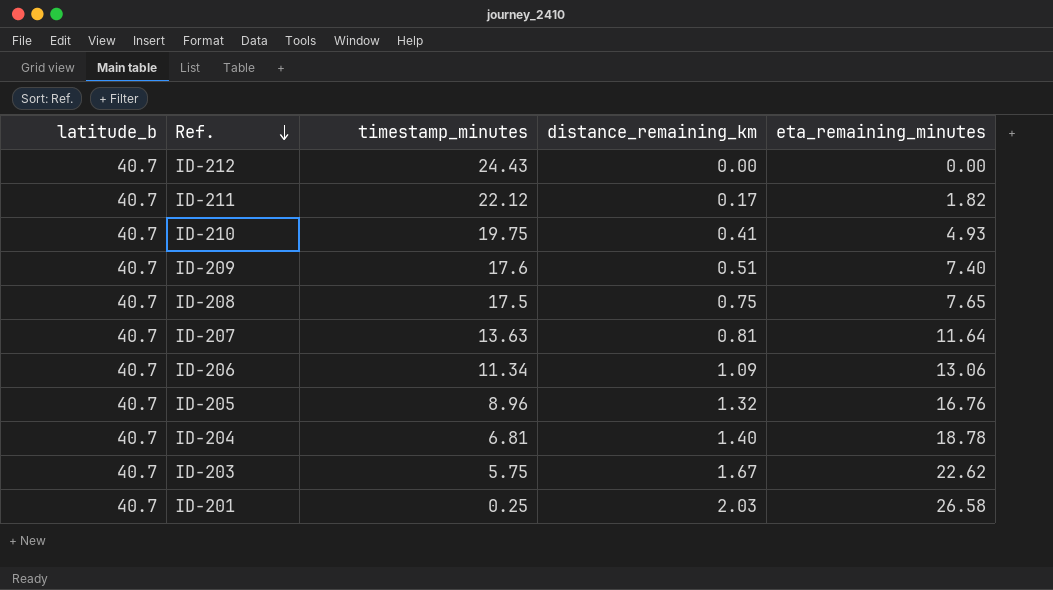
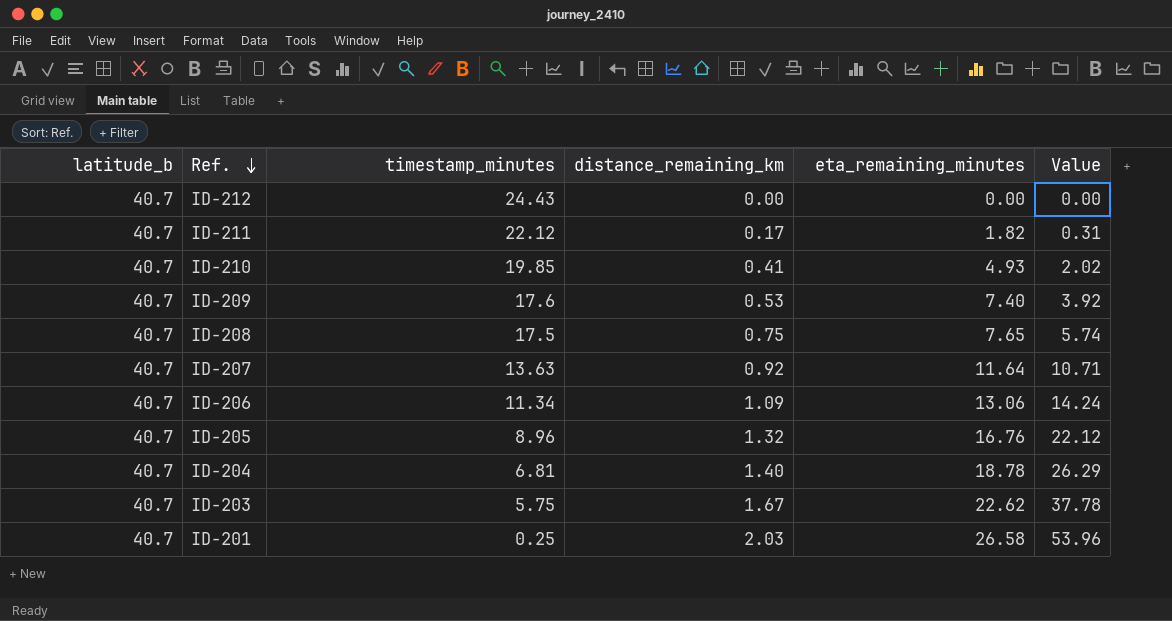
column Value | formula: none -> [distance_remaining_km] * [eta_remaining_minutes]
ID-210 | timestamp_minutes: 19.75 -> 19.85
ID-209 | distance_remaining_km: 0.51 -> 0.53
ID-207 | distance_remaining_km: 0.81 -> 0.92

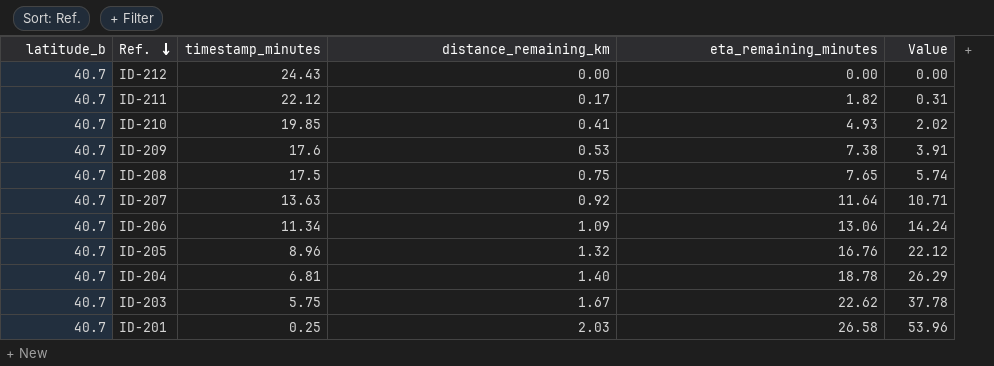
ID-209 | eta_remaining_minutes: 7.40 -> 7.38
ID-209 | Value: 3.92 -> 3.91

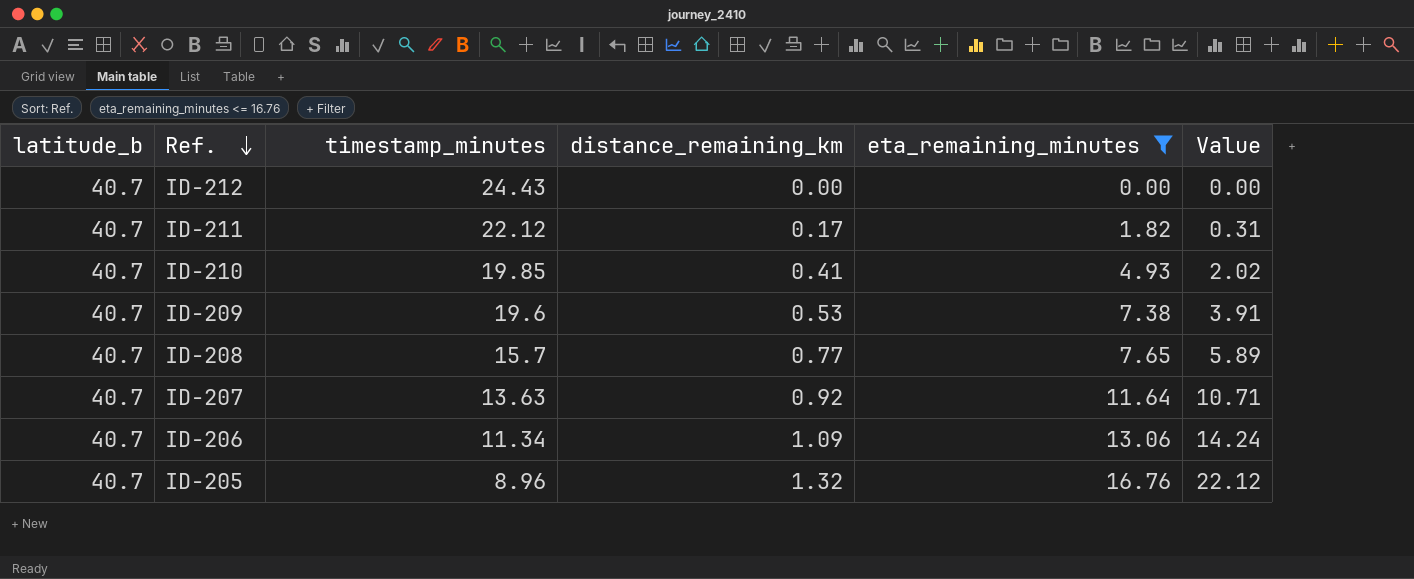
filter: none -> eta_remaining_minutes <= 16.76
ID-209 | timestamp_minutes: 17.6 -> 19.6
ID-208 | timestamp_minutes: 17.5 -> 15.7
ID-208 | distance_remaining_km: 0.75 -> 0.77
ID-208 | Value: 5.74 -> 5.89

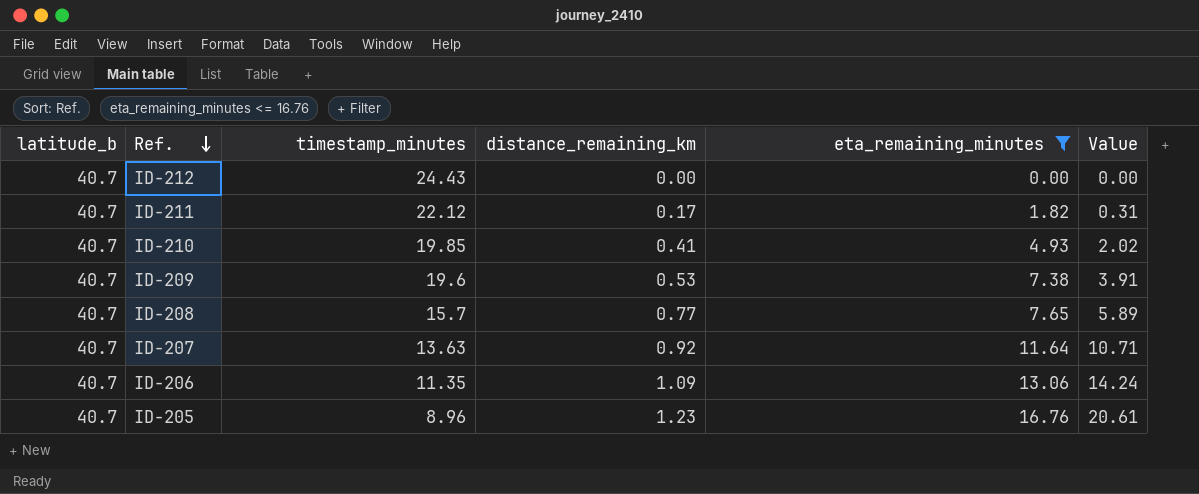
ID-206 | timestamp_minutes: 11.34 -> 11.35
ID-205 | distance_remaining_km: 1.32 -> 1.23
ID-205 | Value: 22.12 -> 20.61

